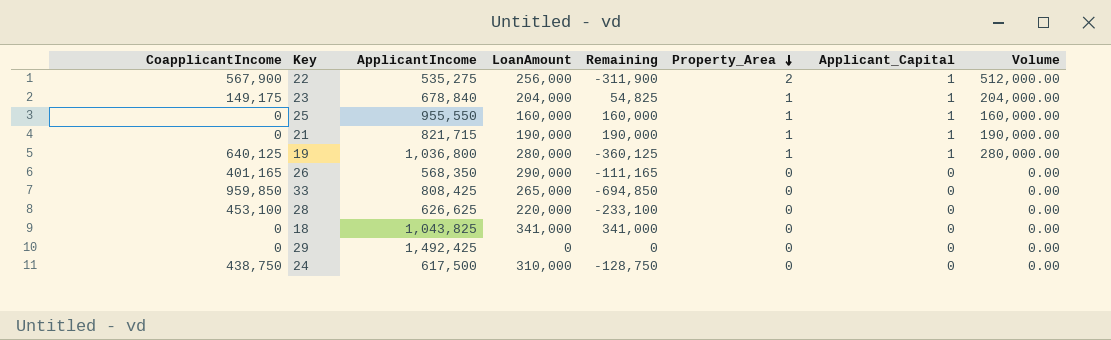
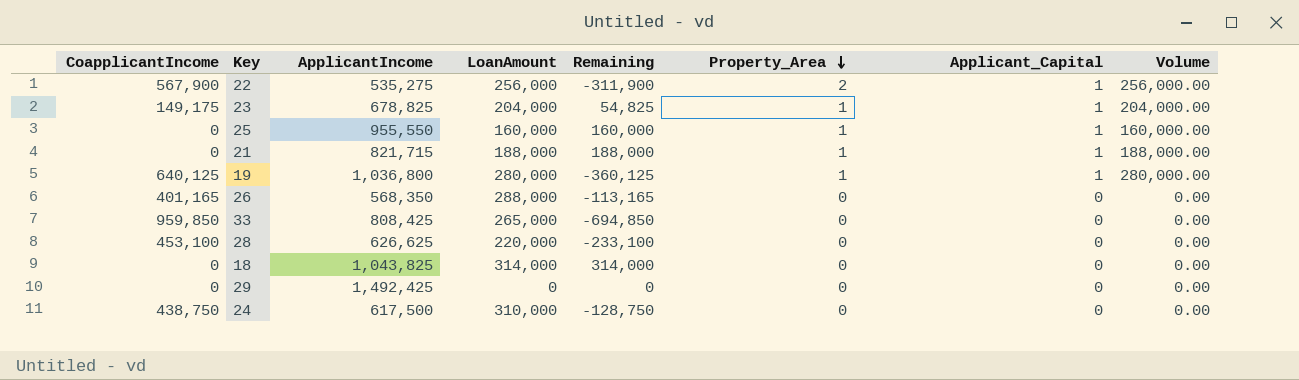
column Volume | formula: [LoanAmount] * [Property_Area] -> [LoanAmount] * [Applicant_Capital]
23 | ApplicantIncome: 678,840 -> 678,825
21 | LoanAmount: 190,000 -> 188,000
21 | Remaining: 190,000 -> 188,000
26 | LoanAmount: 290,000 -> 288,000
26 | Remaining: -111,165 -> -113,165
18 | LoanAmount: 341,000 -> 314,000
18 | Remaining: 341,000 -> 314,000

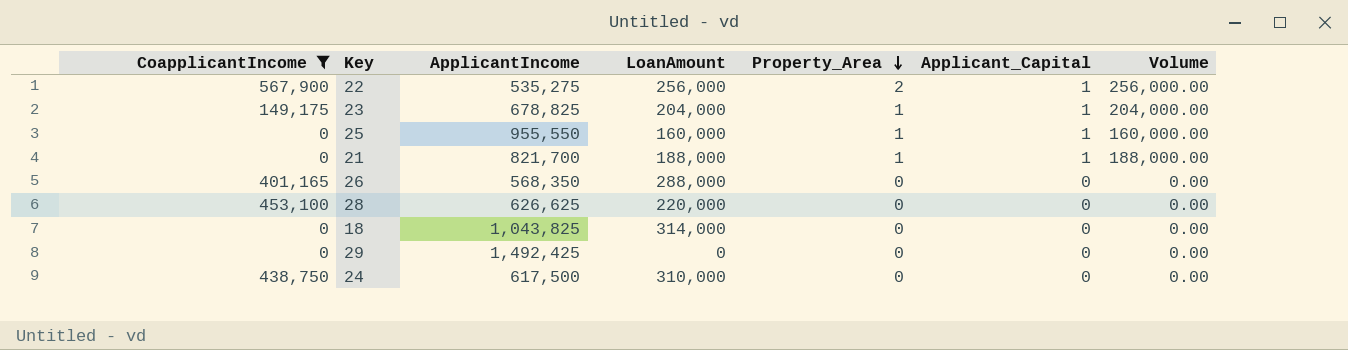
filter: none -> CoapplicantIncome <= 567,900
column Remaining | formula: [LoanAmount] - [CoapplicantIncome] -> none
21 | ApplicantIncome: 821,715 -> 821,700

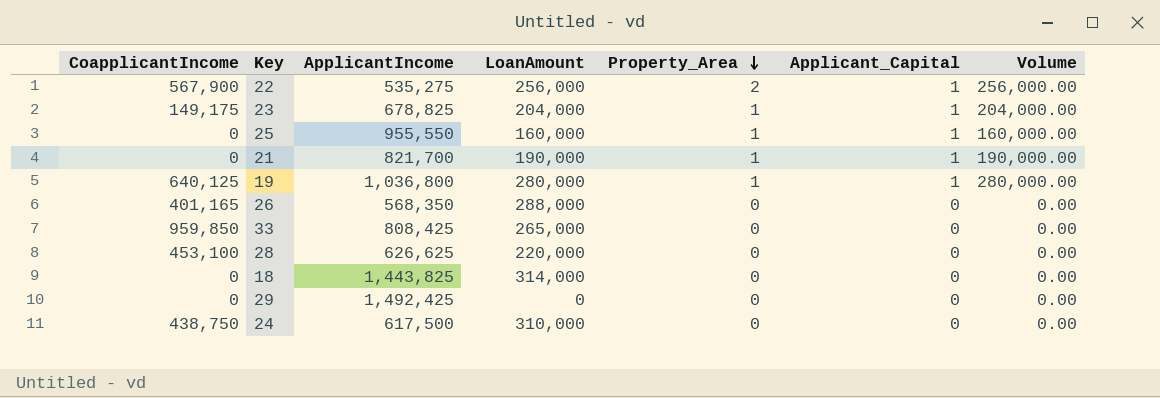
filter: CoapplicantIncome <= 567,900 -> none
21 | LoanAmount: 188,000 -> 190,000
21 | Volume: 188,000.00 -> 190,000.00
18 | ApplicantIncome: 1,043,825 -> 1,443,825

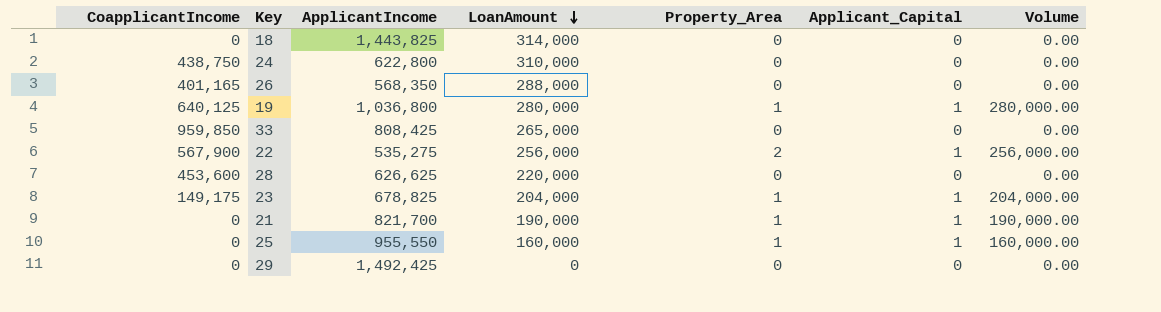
row order: Property_Area descending -> LoanAmount descending
24 | ApplicantIncome: 617,500 -> 622,800
28 | CoapplicantIncome: 453,100 -> 453,600

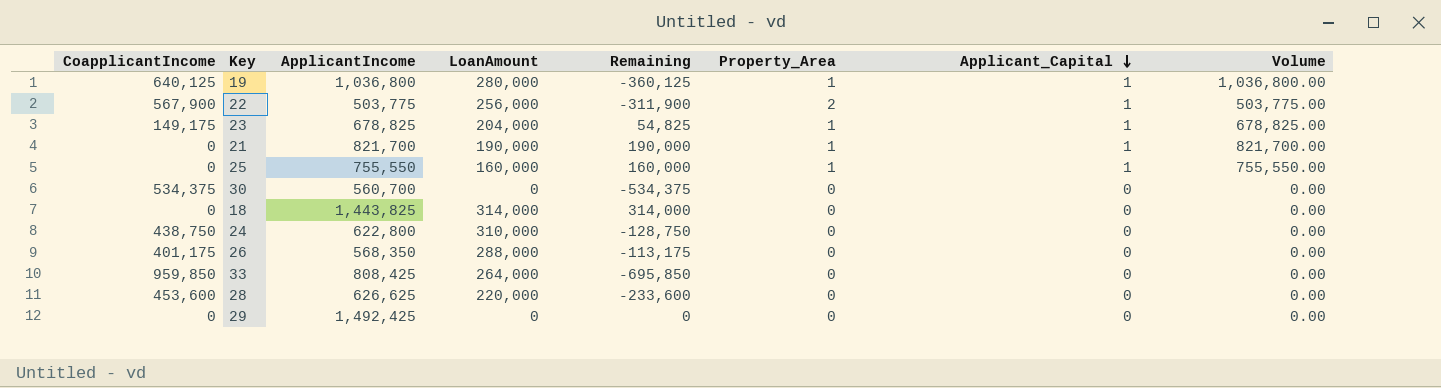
row order: LoanAmount descending -> Applicant_Capital descending
column Remaining | formula: none -> [LoanAmount] - [CoapplicantIncome]
column Volume | formula: [LoanAmount] * [Applicant_Capital] -> [ApplicantIncome] * [Applicant_Capital]
22 | ApplicantIncome: 535,275 -> 503,775
25 | ApplicantIncome: 955,550 -> 755,550
row 30: none -> 534,375 | 560,700 | 0 | -534,375 | 0 | 0 | 0.00
26 | CoapplicantIncome: 401,165 -> 401,175
33 | LoanAmount: 265,000 -> 264,000

